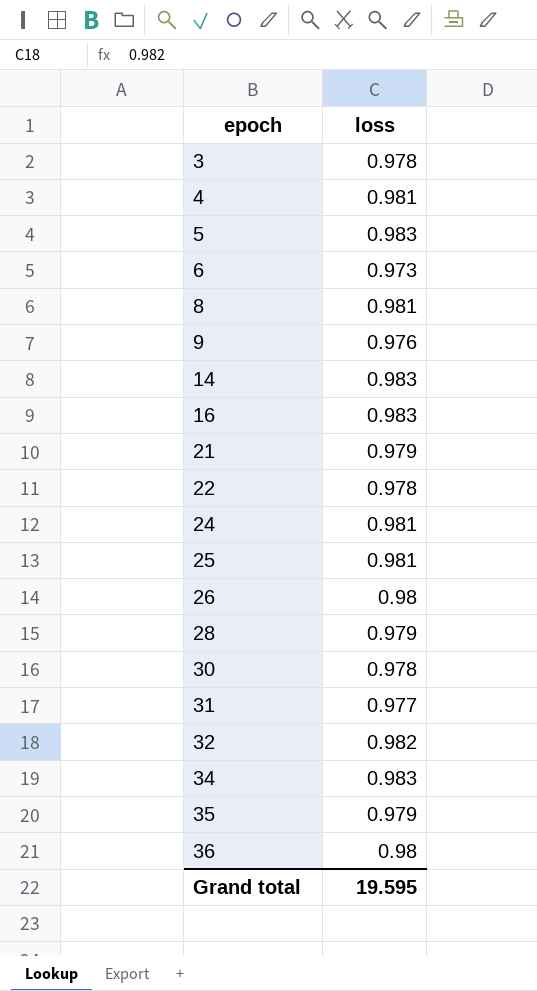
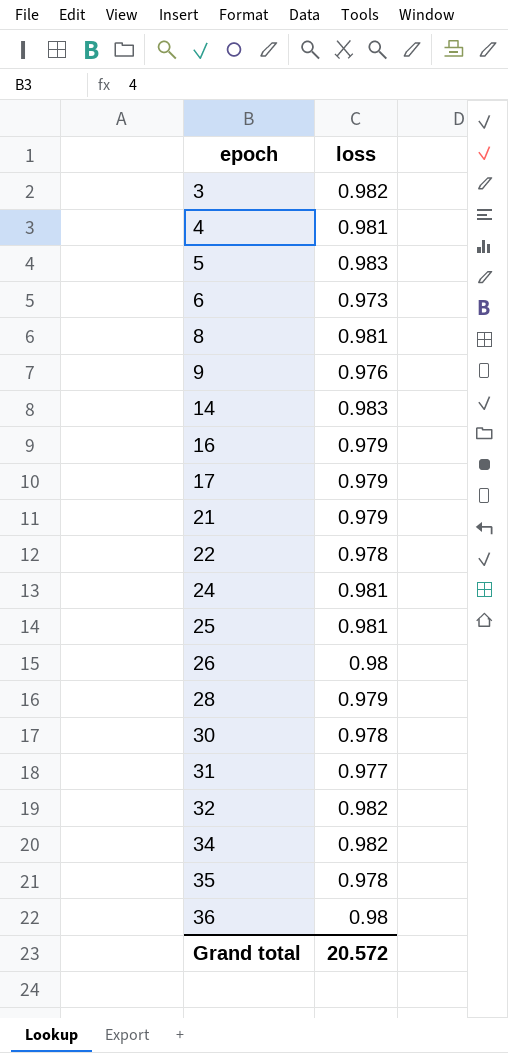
3 | loss: 0.978 -> 0.982
16 | loss: 0.983 -> 0.979
row 17: none -> 0.979
34 | loss: 0.983 -> 0.982
35 | loss: 0.979 -> 0.978
Grand total | loss: 19.595 -> 20.572

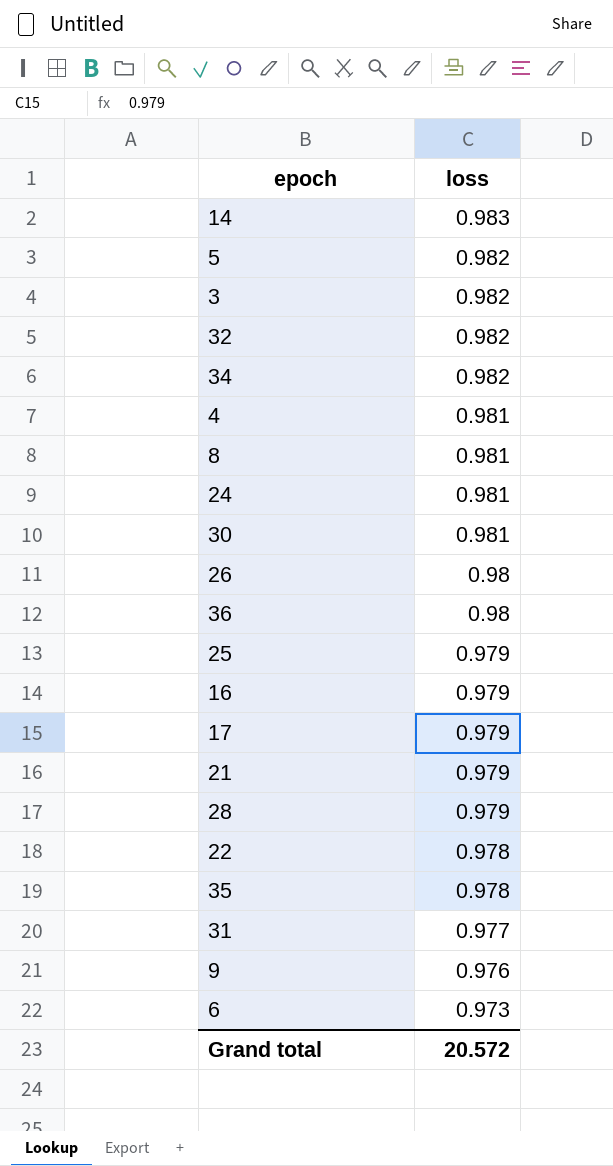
row order: epoch ascending -> loss descending
5 | loss: 0.983 -> 0.982
30 | loss: 0.978 -> 0.981
25 | loss: 0.981 -> 0.979

